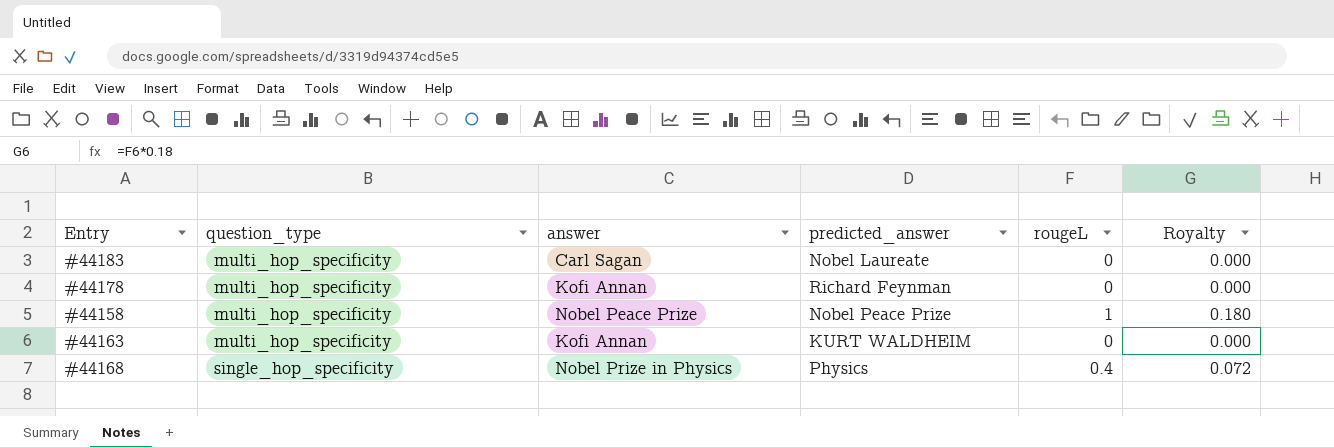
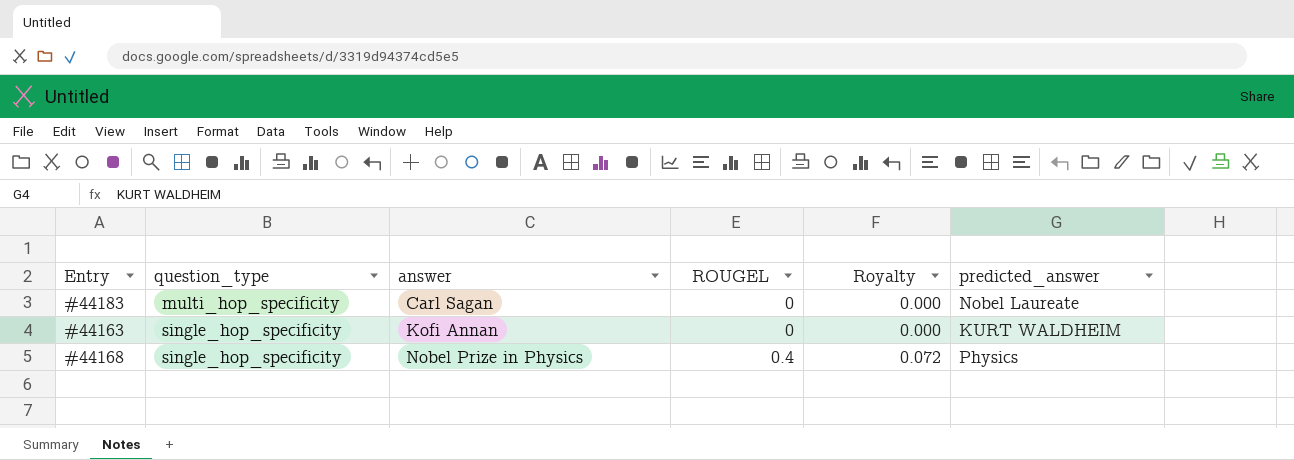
column name: rougeL -> ROUGEL
column predicted_answer | position: 4 -> 6
row #44178: multi_hop_specificity | Kofi Annan | Richard Feynman | 0 | 0.000 -> none
row #44158: multi_hop_specificity | Nobel Peace Prize | Nobel Peace Prize | 1 | 0.180 -> none
#44163 | question_type: multi_hop_specificity -> single_hop_specificity

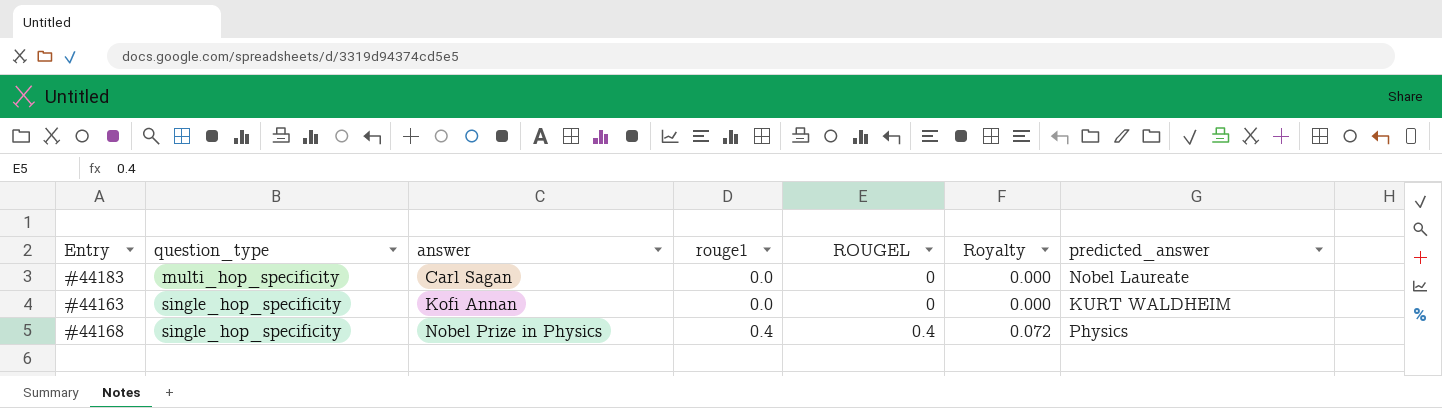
column rouge1 | position: none -> 4

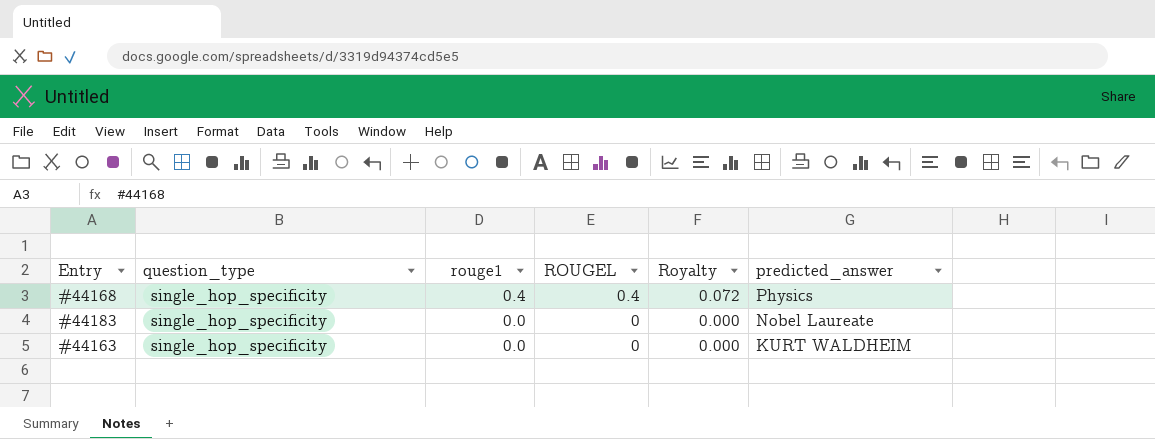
row order: question_type ascending -> rouge1 descending
column answer | position: 3 -> none
#44183 | question_type: multi_hop_specificity -> single_hop_specificity

